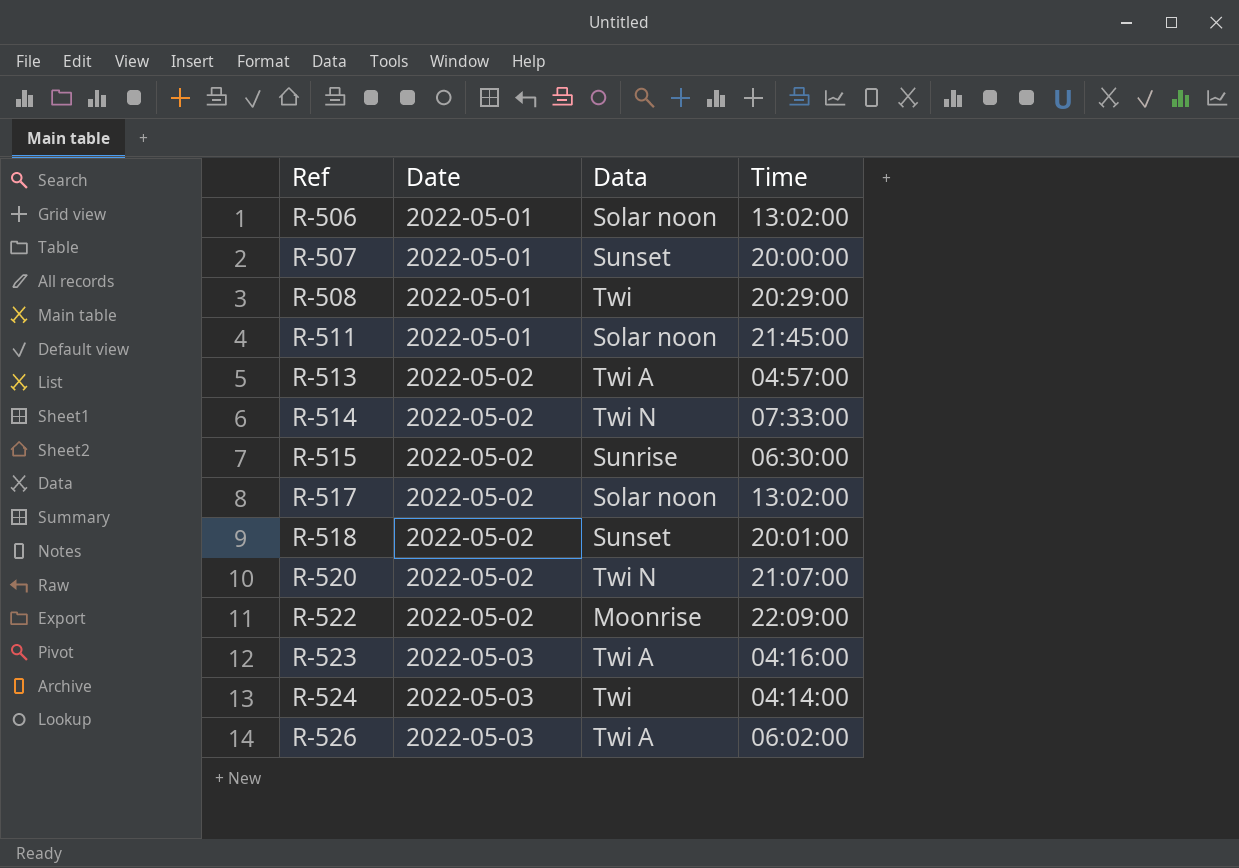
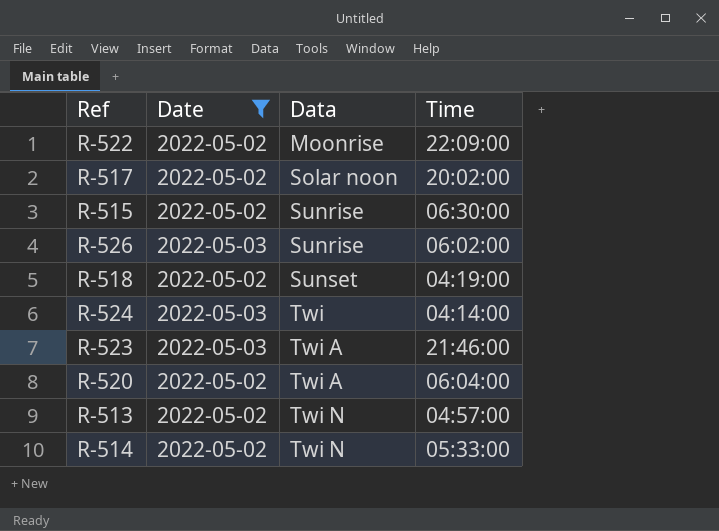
filter: none -> Date != 2022-05-01
row order: Ref ascending -> Data ascending
R-517 | Time: 13:02:00 -> 20:02:00
R-526 | Data: Twi A -> Sunrise
R-518 | Time: 20:01:00 -> 04:19:00
R-523 | Time: 04:16:00 -> 21:46:00
R-520 | Data: Twi N -> Twi A
R-520 | Time: 21:07:00 -> 06:04:00
R-513 | Data: Twi A -> Twi N
R-514 | Time: 07:33:00 -> 05:33:00

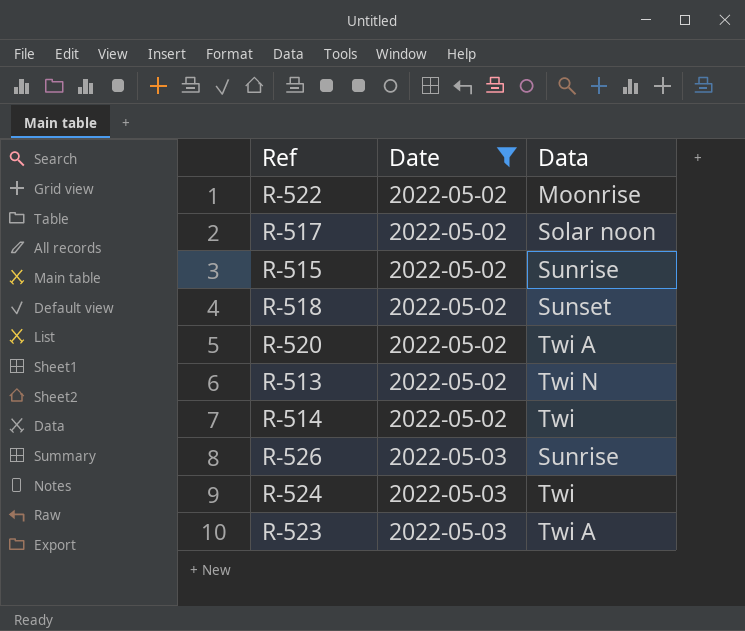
row order: Data ascending -> Date ascending
column Time | position: 4 -> none
R-514 | Data: Twi N -> Twi

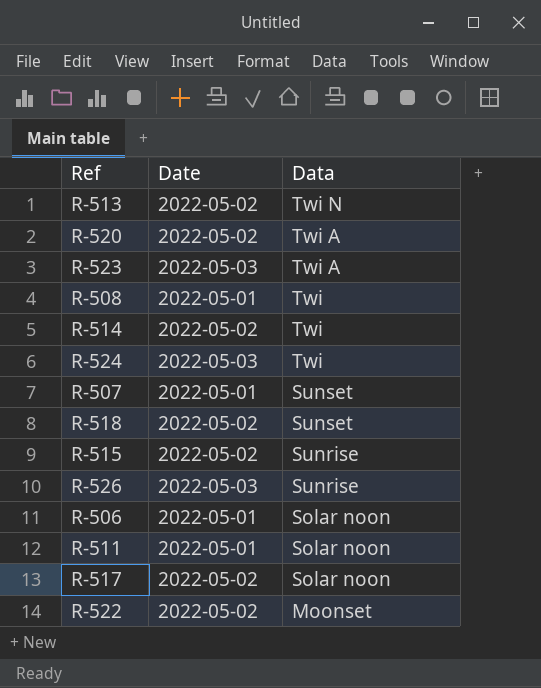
filter: Date != 2022-05-01 -> none
row order: Date ascending -> Data descending
R-522 | Data: Moonrise -> Moonset

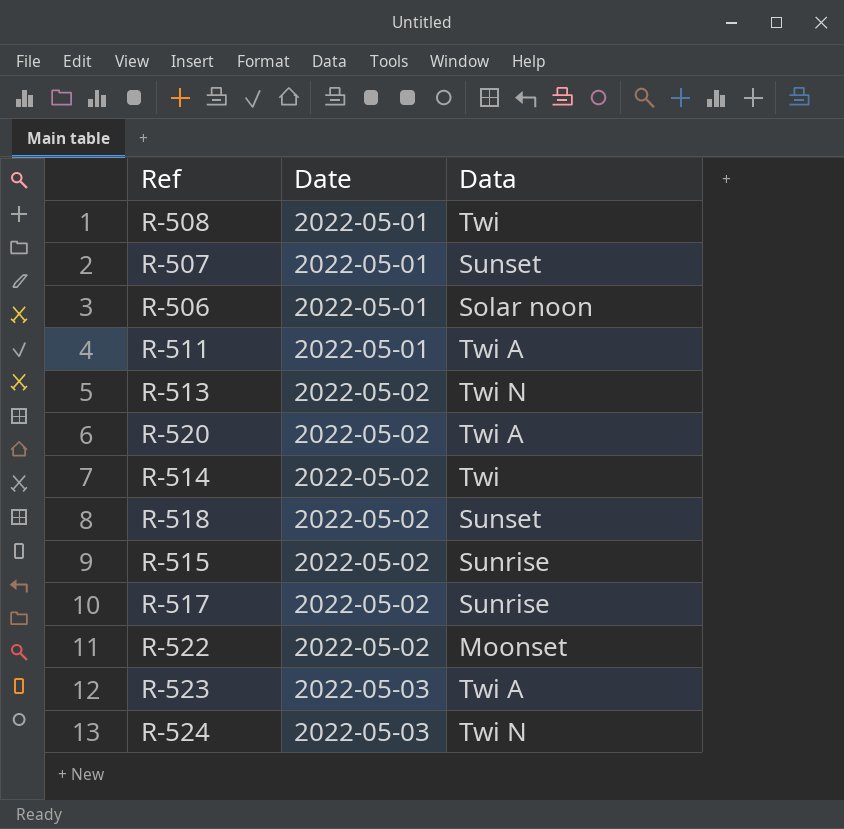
row order: Data descending -> Date ascending
row R-526: 2022-05-03 | Sunrise -> none
R-511 | Data: Solar noon -> Twi A
R-517 | Data: Solar noon -> Sunrise
R-524 | Data: Twi -> Twi N

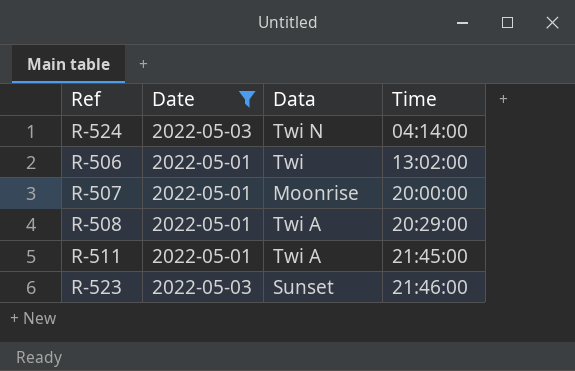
filter: none -> Date != 2022-05-02
row order: Date ascending -> Time ascending
column Time | position: none -> 4
R-506 | Data: Solar noon -> Twi
R-507 | Data: Sunset -> Moonrise
R-508 | Data: Twi -> Twi A
R-523 | Data: Twi A -> Sunset

